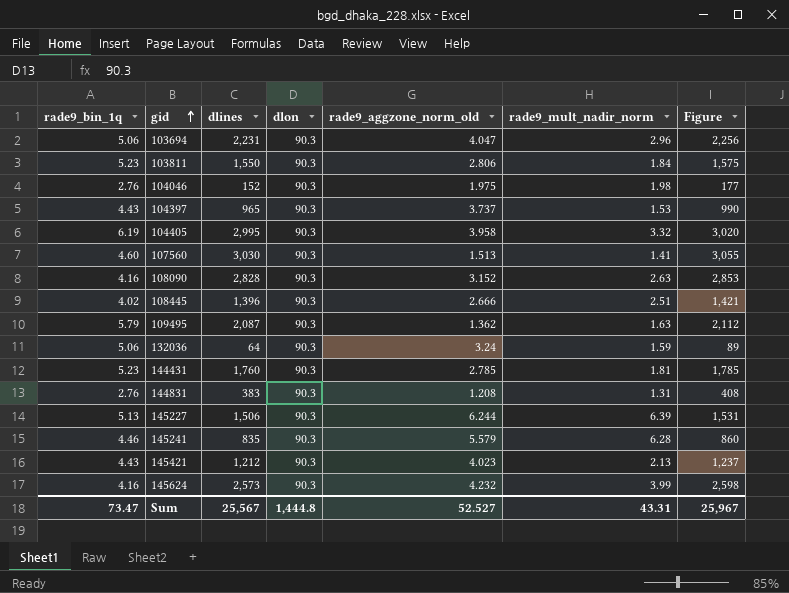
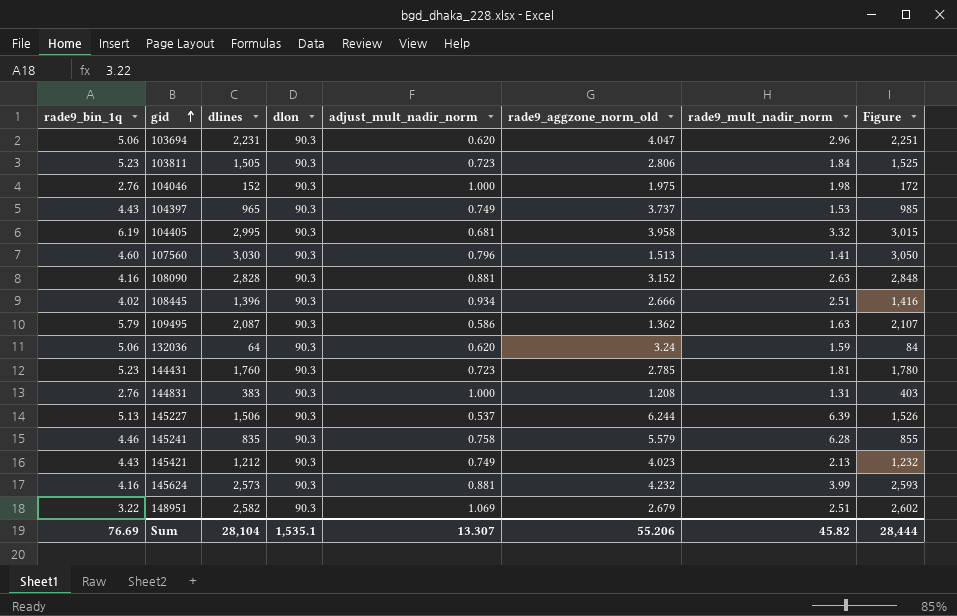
column adjust_mult_nadir_norm | position: none -> 5
column Figure | formula: [dlines] + 25 -> [dlines] + 20
103811 | dlines: 1,550 -> 1,505
row 148951: none -> 3.22 | 2,582 | 90.3 | 1.069 | 2.679 | 2.51 | 2,602
Sum | rade9_bin_1q: 73.47 -> 76.69
Sum | dlines: 25,567 -> 28,104
Sum | dlon: 1,444.8 -> 1,535.1
Sum | rade9_aggzone_norm_old: 52.527 -> 55.206
Sum | rade9_mult_nadir_norm: 43.31 -> 45.82
Sum | Figure: 25,967 -> 28,444

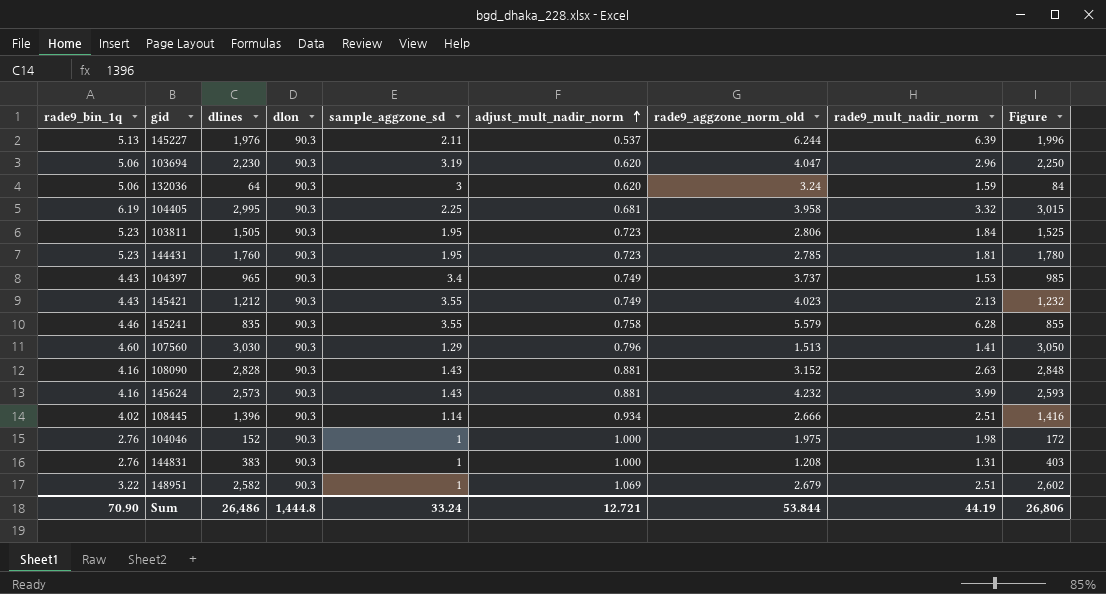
row order: gid ascending -> adjust_mult_nadir_norm ascending
column sample_aggzone_sd | position: none -> 5
row 109495: 5.79 | 2,087 | 90.3 | 0.586 | 1.362 | 1.63 | 2,107 -> none
145227 | dlines: 1,506 -> 1,976
145227 | Figure: 1,526 -> 1,996
103694 | dlines: 2,231 -> 2,230
103694 | Figure: 2,251 -> 2,250
Sum | rade9_bin_1q: 76.69 -> 70.90
Sum | dlines: 28,104 -> 26,486
Sum | dlon: 1,535.1 -> 1,444.8
Sum | adjust_mult_nadir_norm: 13.307 -> 12.721
Sum | rade9_aggzone_norm_old: 55.206 -> 53.844
Sum | rade9_mult_nadir_norm: 45.82 -> 44.19
Sum | Figure: 28,444 -> 26,806

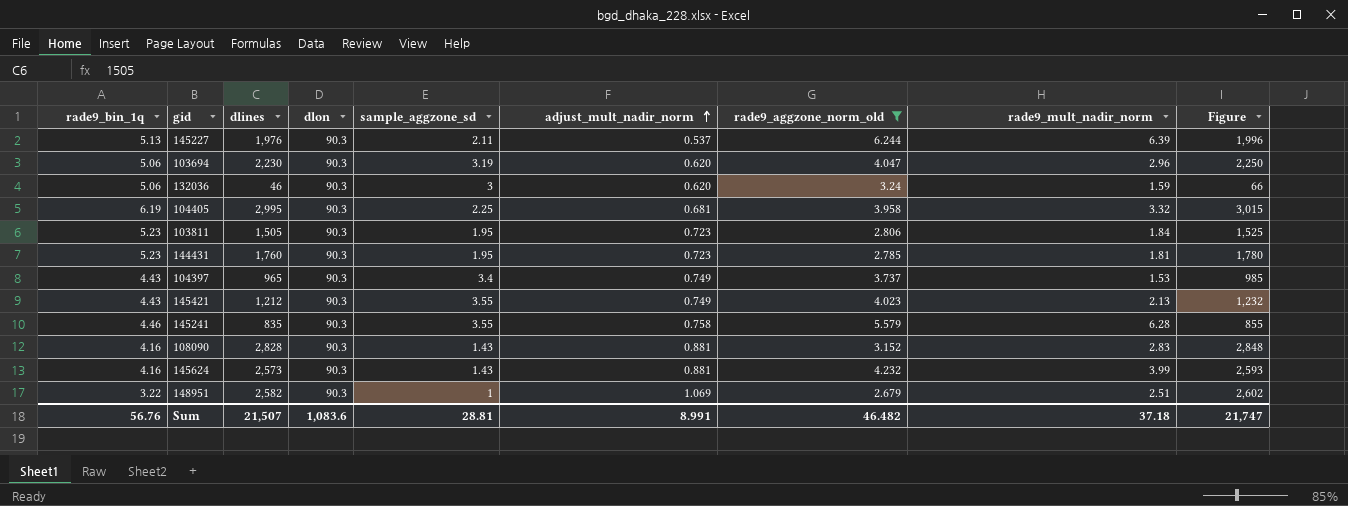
filter: none -> rade9_aggzone_norm_old >= 2.679
132036 | dlines: 64 -> 46
132036 | Figure: 84 -> 66
108090 | rade9_mult_nadir_norm: 2.63 -> 2.83
Sum | rade9_bin_1q: 70.90 -> 56.76
Sum | dlines: 26,486 -> 21,507
Sum | dlon: 1,444.8 -> 1,083.6
Sum | sample_aggzone_sd: 33.24 -> 28.81
Sum | adjust_mult_nadir_norm: 12.721 -> 8.991
Sum | rade9_aggzone_norm_old: 53.844 -> 46.482
Sum | rade9_mult_nadir_norm: 44.19 -> 37.18
Sum | Figure: 26,806 -> 21,747

